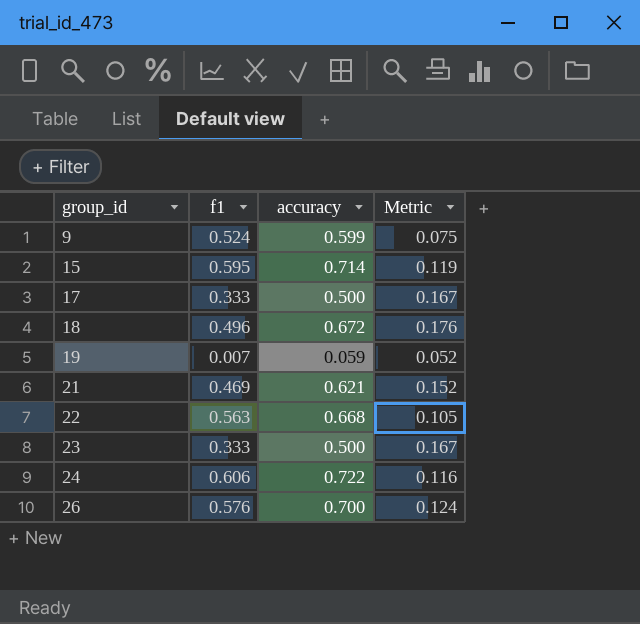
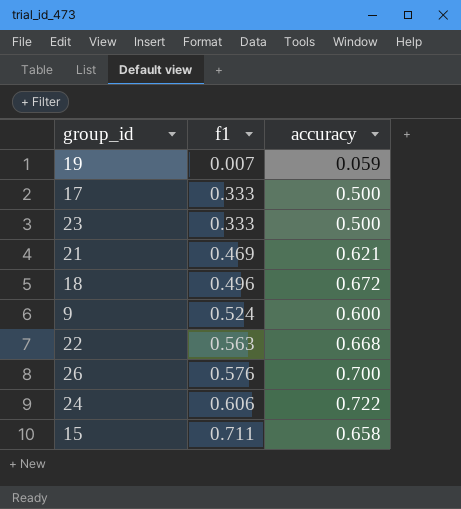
row order: group_id ascending -> f1 ascending
column Metric | formula: [accuracy] - [f1] -> none
9 | accuracy: 0.599 -> 0.600
15 | f1: 0.595 -> 0.711
15 | accuracy: 0.714 -> 0.658

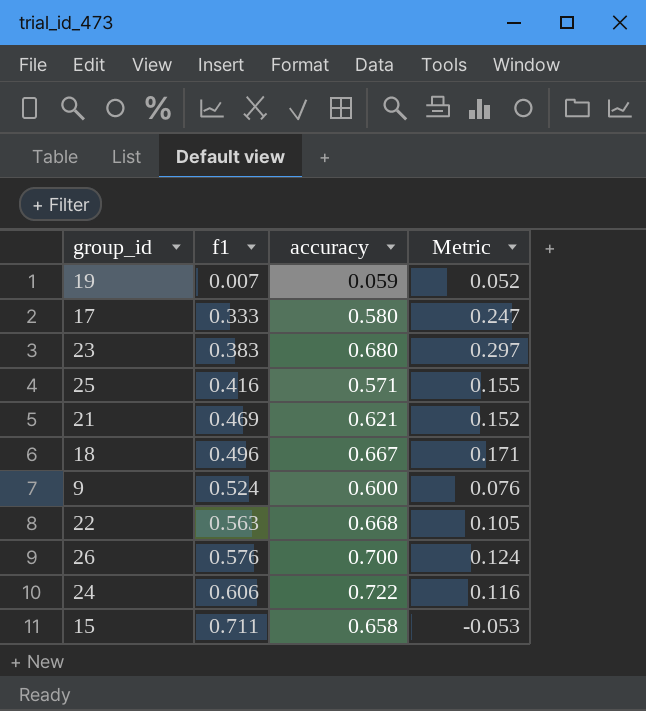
column Metric | formula: none -> [accuracy] - [f1]
17 | accuracy: 0.500 -> 0.580
23 | f1: 0.333 -> 0.383
23 | accuracy: 0.500 -> 0.680
row 25: none -> 0.416 | 0.571 | 0.155
18 | accuracy: 0.672 -> 0.667

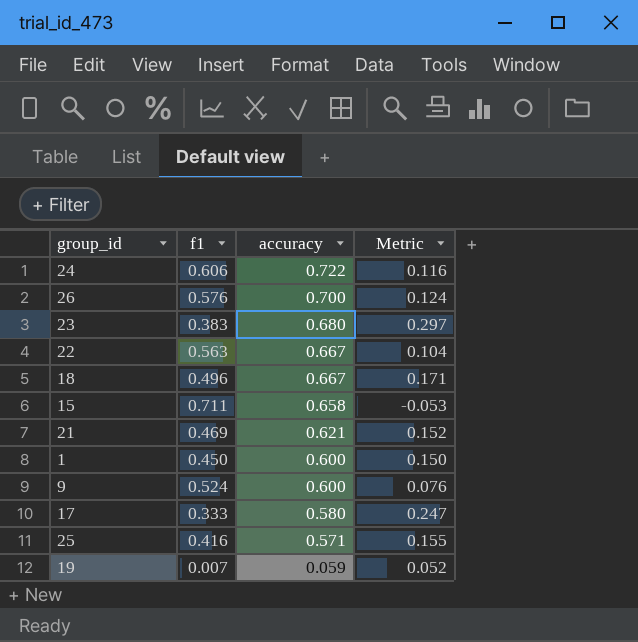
row order: f1 ascending -> accuracy descending
22 | accuracy: 0.668 -> 0.667
22 | Metric: 0.105 -> 0.104
row 1: none -> 0.450 | 0.600 | 0.150

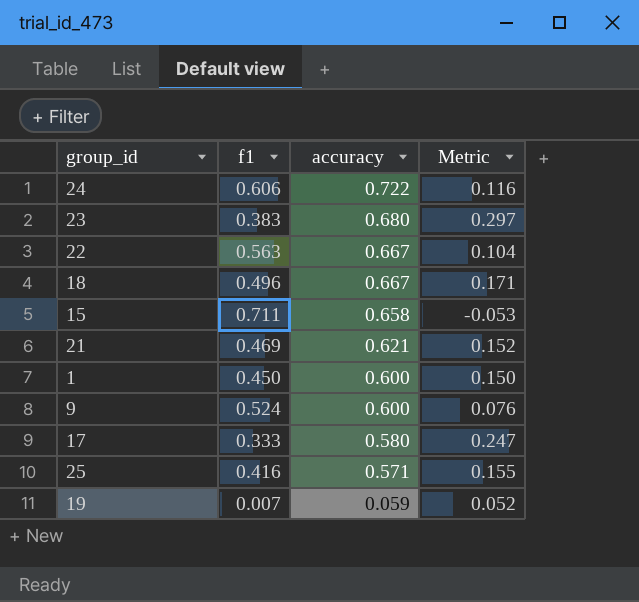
row 26: 0.576 | 0.700 | 0.124 -> none

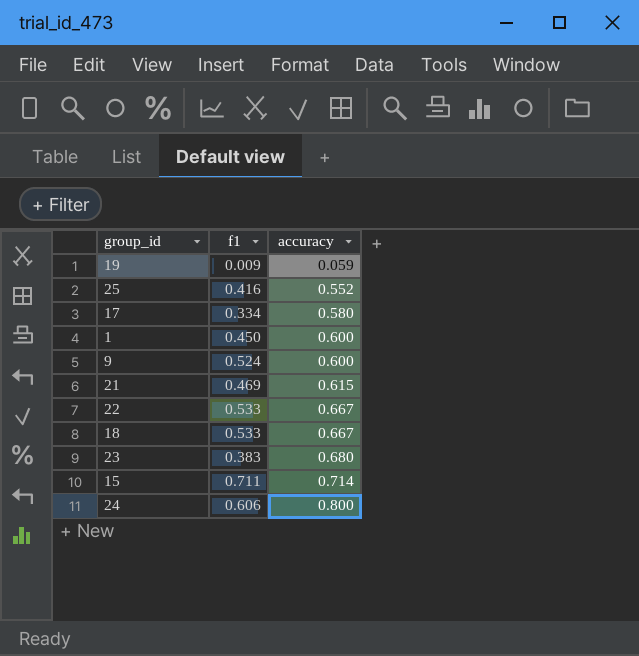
row order: accuracy descending -> accuracy ascending
column Metric | formula: [accuracy] - [f1] -> none
19 | f1: 0.007 -> 0.009
25 | accuracy: 0.571 -> 0.552
17 | f1: 0.333 -> 0.334
21 | accuracy: 0.621 -> 0.615
22 | f1: 0.563 -> 0.533
18 | f1: 0.496 -> 0.533
15 | accuracy: 0.658 -> 0.714
24 | accuracy: 0.722 -> 0.800

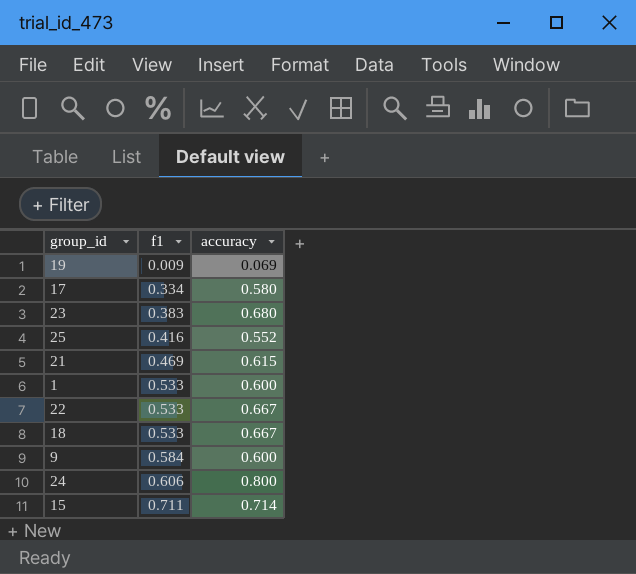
row order: accuracy ascending -> f1 ascending
19 | accuracy: 0.059 -> 0.069
1 | f1: 0.450 -> 0.533
9 | f1: 0.524 -> 0.584

